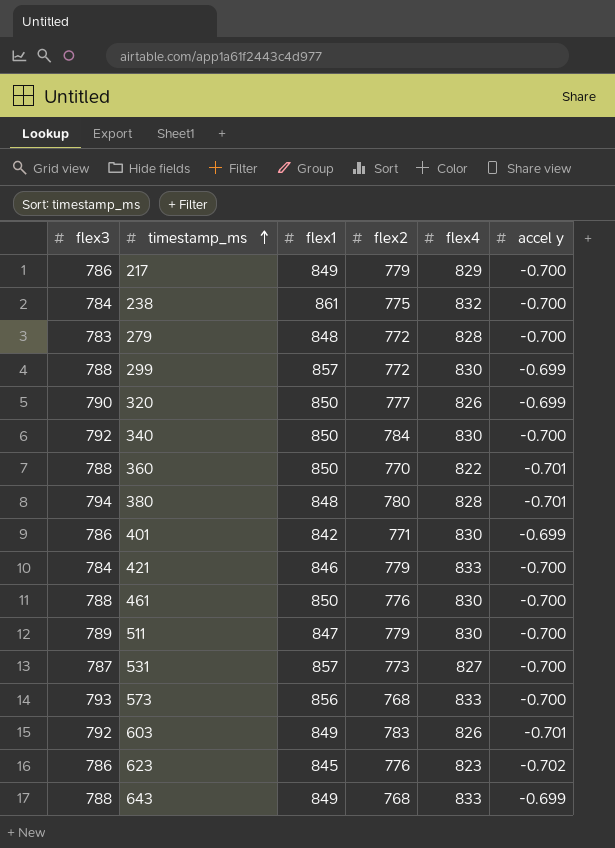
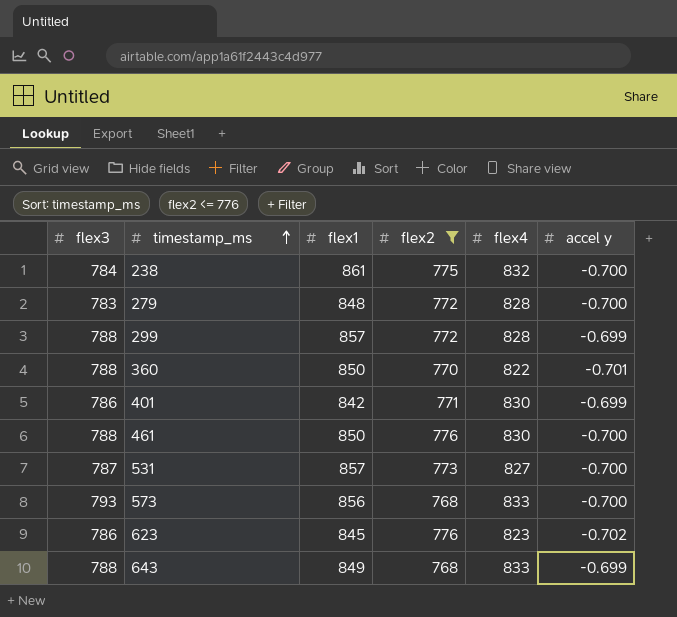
filter: none -> flex2 <= 776
299 | flex4: 830 -> 828

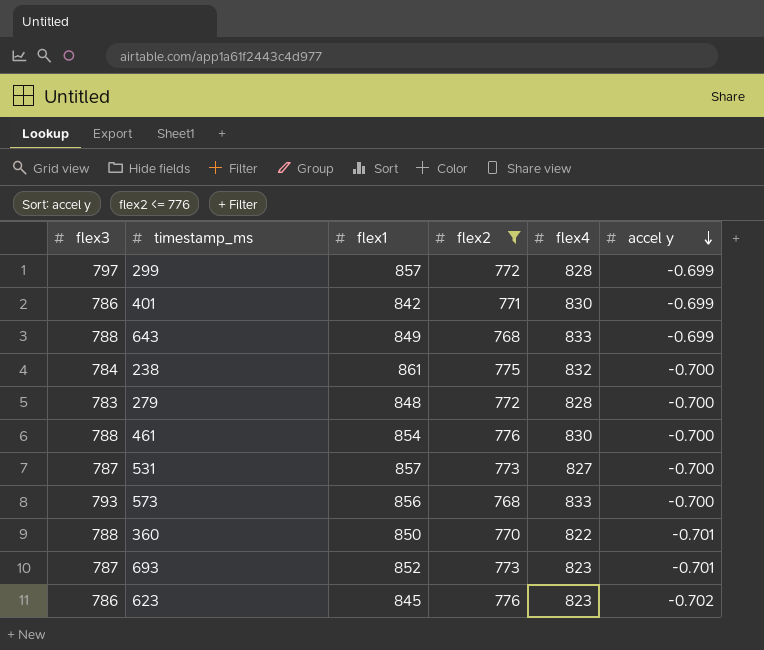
row order: timestamp_ms ascending -> accel y descending
299 | flex3: 788 -> 797
461 | flex1: 850 -> 854
row 693: none -> 787 | 852 | 773 | 823 | -0.701

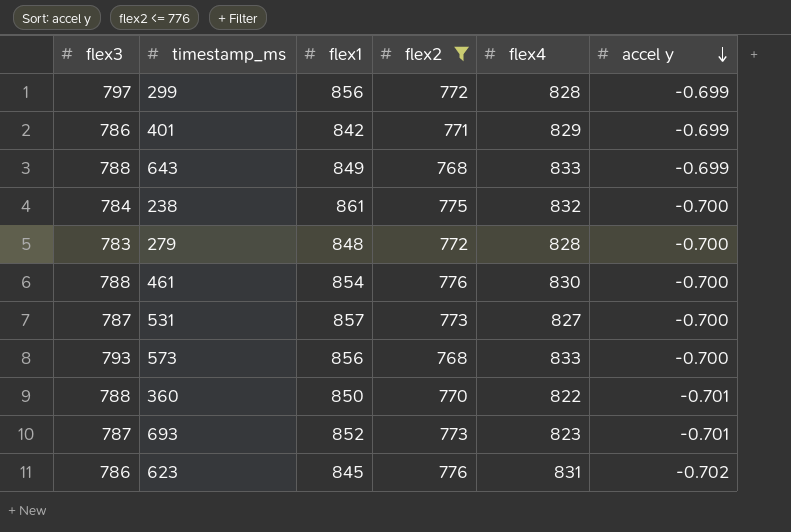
299 | flex1: 857 -> 856
401 | flex4: 830 -> 829
623 | flex4: 823 -> 831

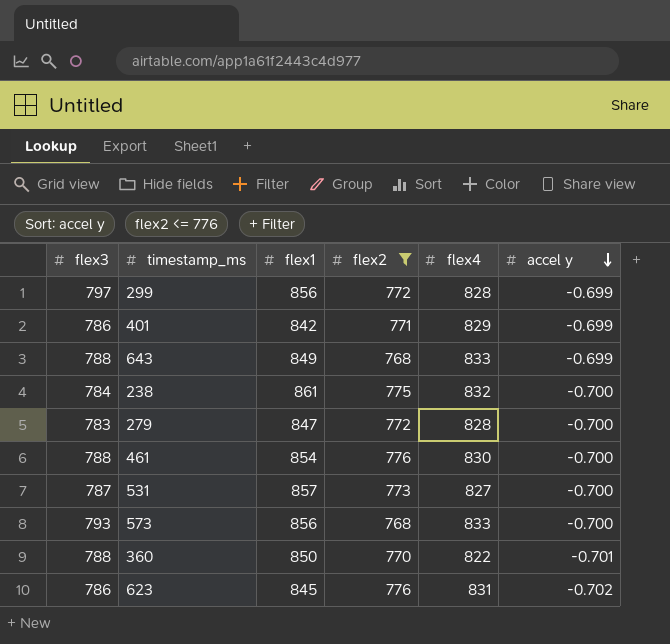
row 693: 787 | 852 | 773 | 823 | -0.701 -> none
279 | flex1: 848 -> 847

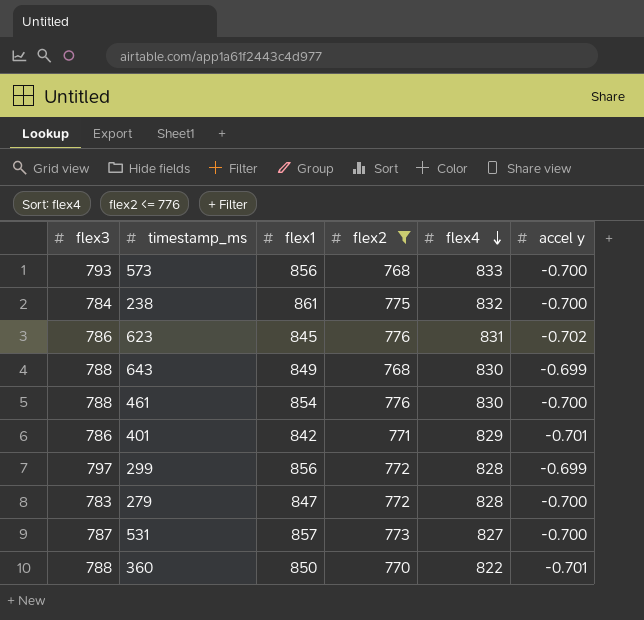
row order: accel y descending -> flex4 descending
643 | flex4: 833 -> 830
401 | accel y: -0.699 -> -0.701

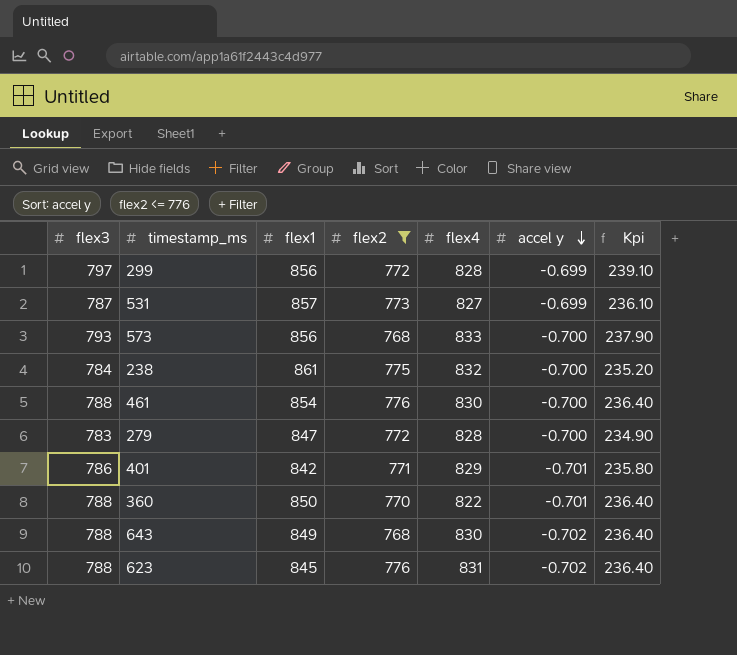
row order: flex4 descending -> accel y descending
column Kpi | formula: none -> [flex3] * 0.3
531 | accel y: -0.700 -> -0.699
643 | accel y: -0.699 -> -0.702
623 | flex3: 786 -> 788

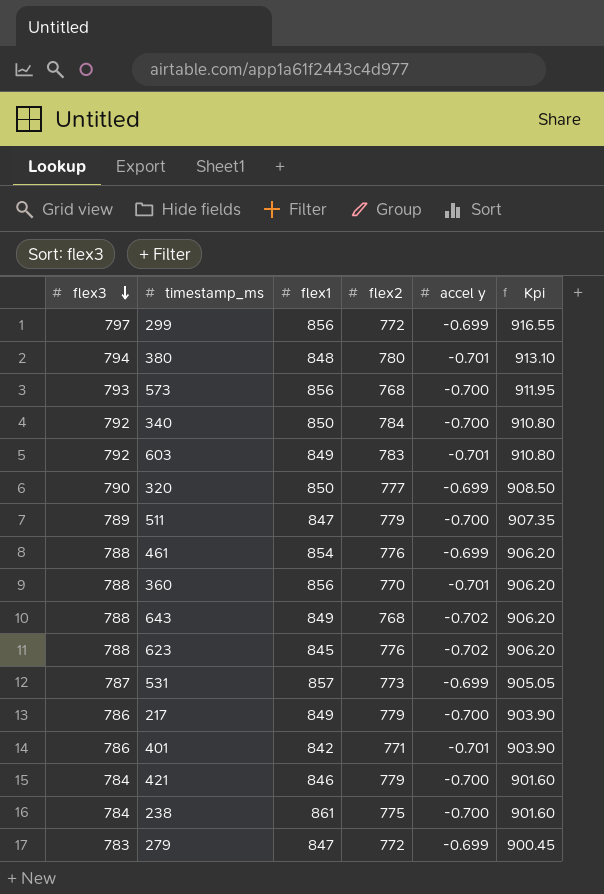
filter: flex2 <= 776 -> none
row order: accel y descending -> flex3 descending
column flex4 | position: 5 -> none
column Kpi | formula: [flex3] * 0.3 -> [flex3] * 1.15
461 | accel y: -0.700 -> -0.699
360 | flex1: 850 -> 856
279 | accel y: -0.700 -> -0.699

